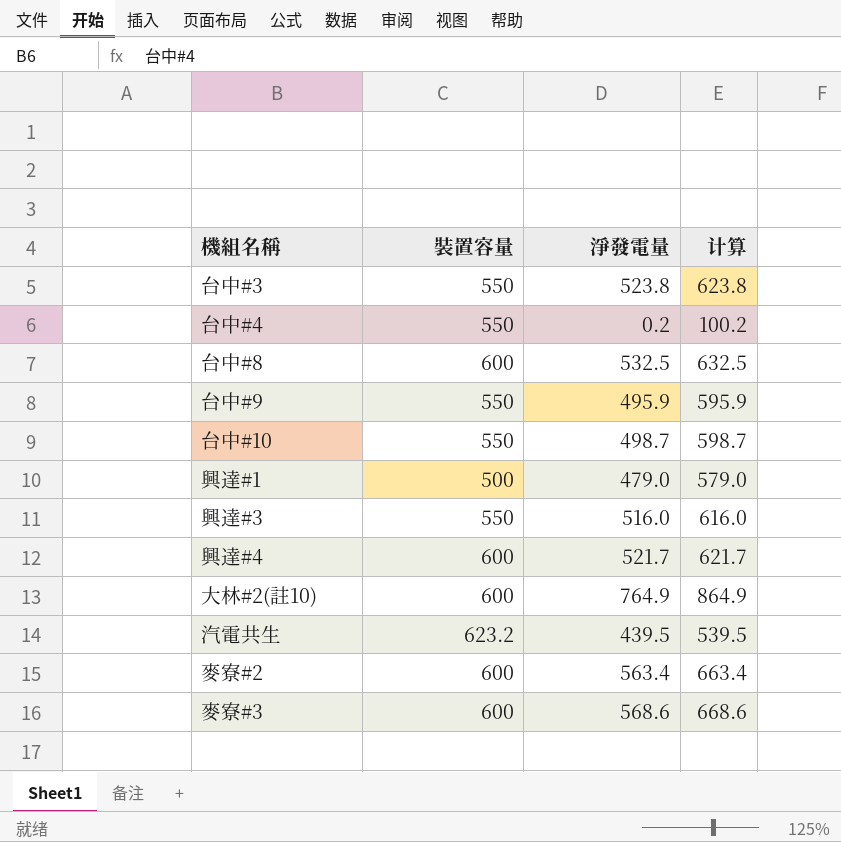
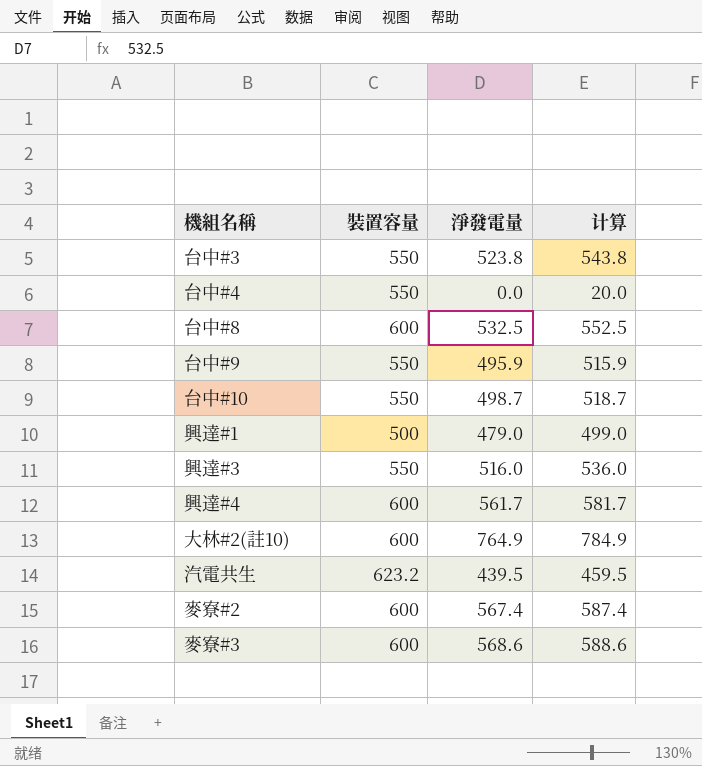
column 计算 | formula: [淨發電量] + 100 -> [淨發電量] + 20
台中#4 | 淨發電量: 0.2 -> 0.0
興達#4 | 淨發電量: 521.7 -> 561.7
麥寮#2 | 淨發電量: 563.4 -> 567.4

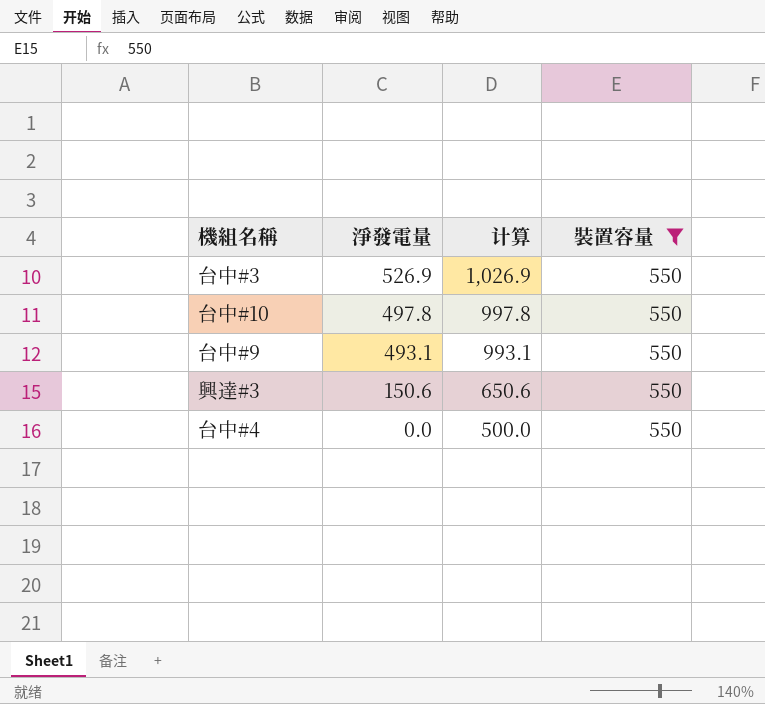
filter: none -> 裝置容量 = 550
row order: none -> 淨發電量 descending
column 计算 | formula: [淨發電量] + 20 -> [淨發電量] + 500
column 裝置容量 | position: 2 -> 4
台中#3 | 淨發電量: 523.8 -> 526.9
台中#10 | 淨發電量: 498.7 -> 497.8
台中#9 | 淨發電量: 495.9 -> 493.1
興達#3 | 淨發電量: 516.0 -> 150.6

